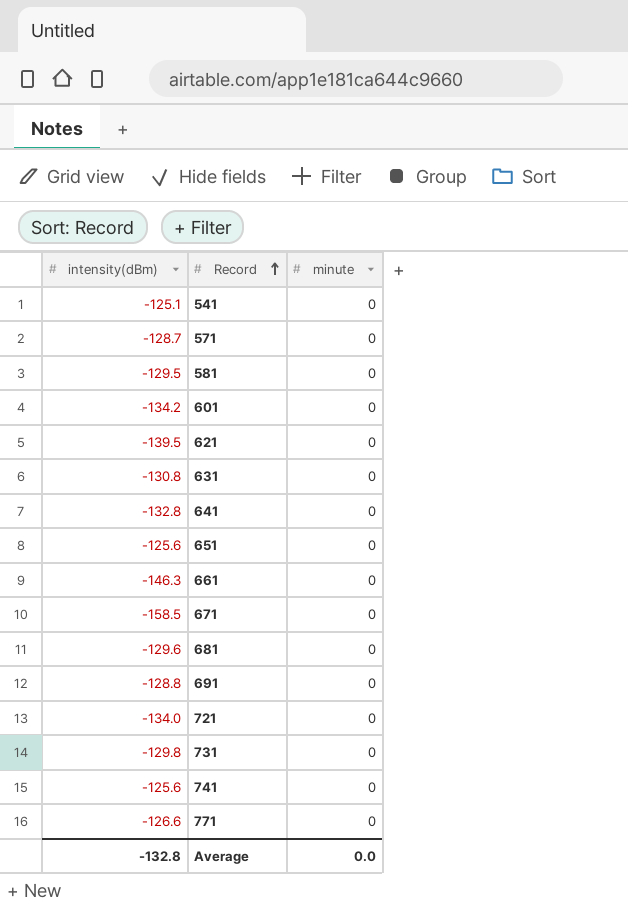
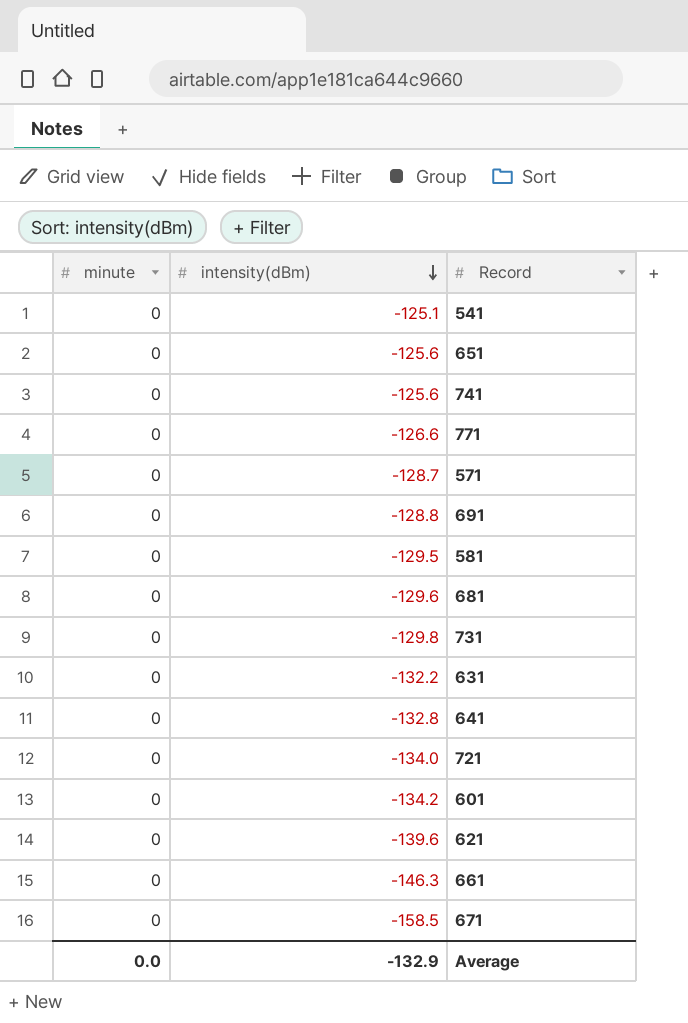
row order: Record ascending -> intensity(dBm) descending
column minute | position: 3 -> 1
631 | intensity(dBm): -130.8 -> -132.2
621 | intensity(dBm): -139.5 -> -139.6
Average | intensity(dBm): -132.8 -> -132.9

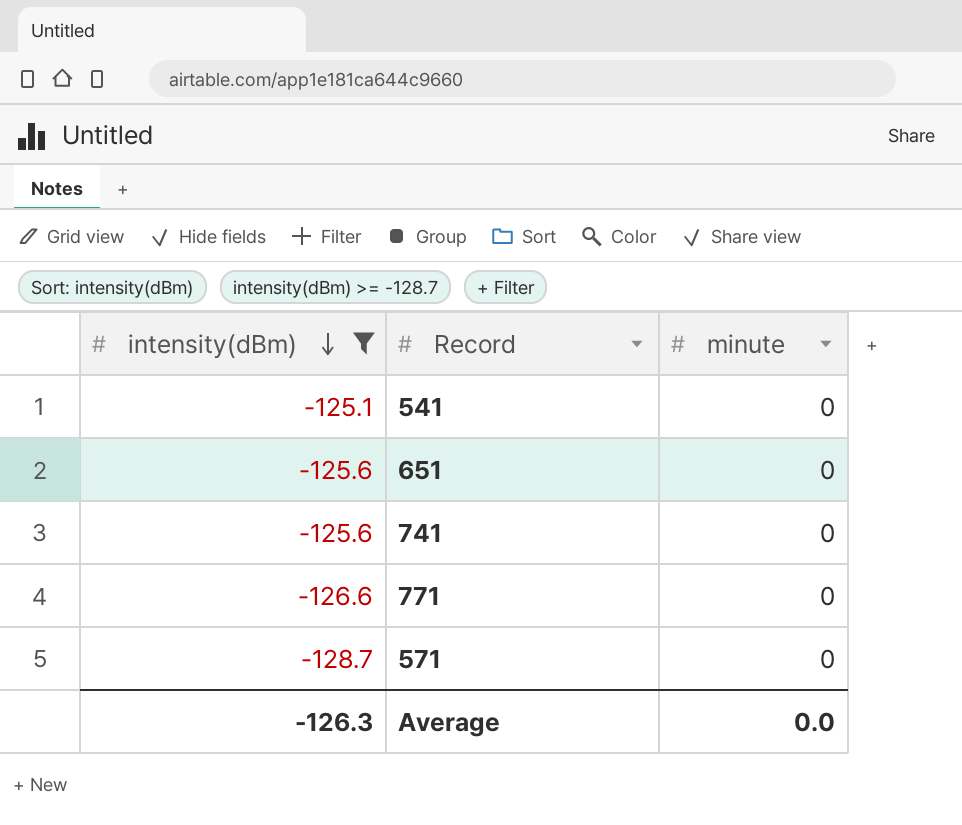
filter: none -> intensity(dBm) >= -128.7
column minute | position: 1 -> 3
Average | intensity(dBm): -132.9 -> -126.3

